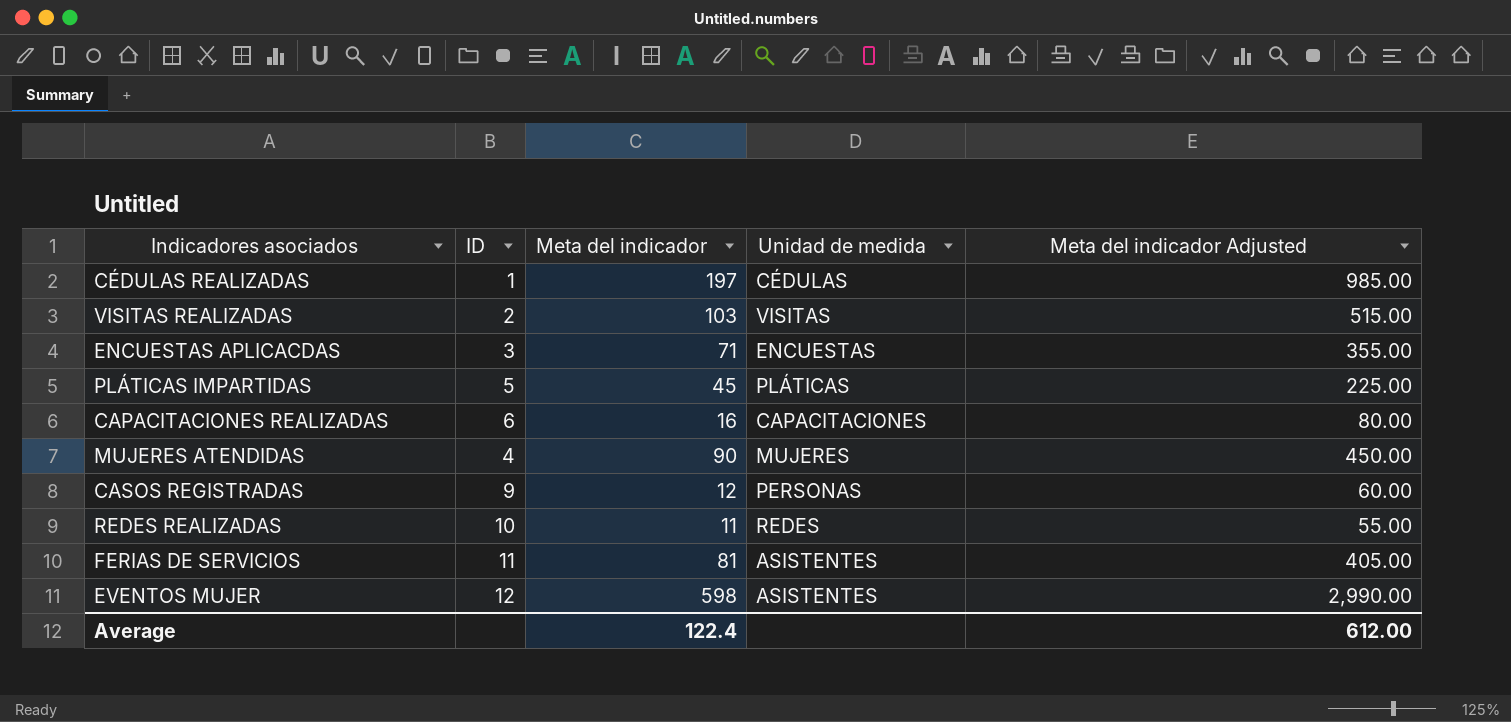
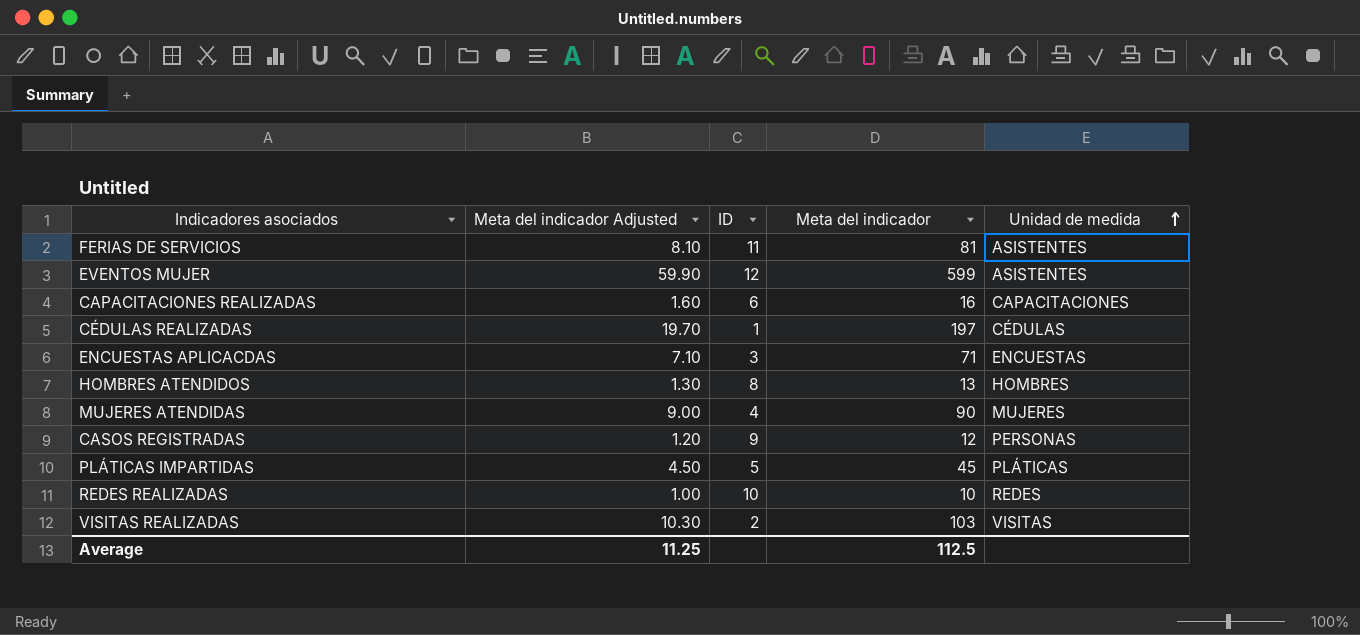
row order: none -> Unidad de medida ascending
column Meta del indicador Adjusted | formula: [Meta del indicador] * 5 -> [Meta del indicador] * 0.1
column Meta del indicador Adjusted | position: 5 -> 2
EVENTOS MUJER | Meta del indicador: 598 -> 599
row HOMBRES ATENDIDOS: none -> 1.30 | 8 | 13 | HOMBRES
REDES REALIZADAS | Meta del indicador: 11 -> 10
Average | Meta del indicador Adjusted: 612.00 -> 11.25
Average | Meta del indicador: 122.4 -> 112.5

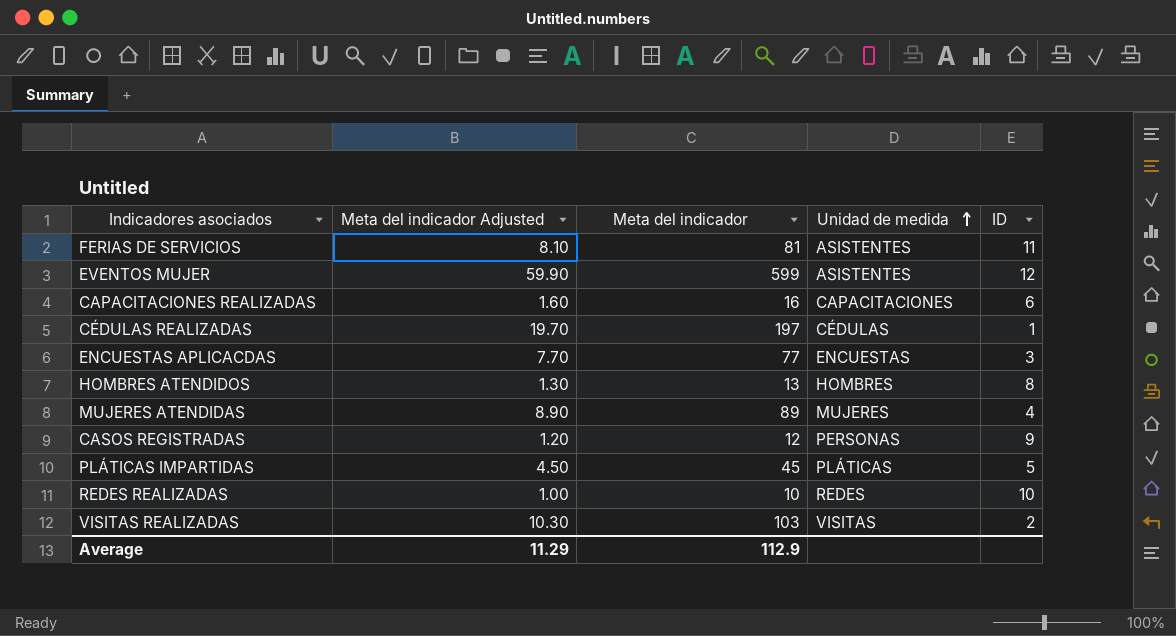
column ID | position: 3 -> 5
ENCUESTAS APLICACDAS | Meta del indicador Adjusted: 7.10 -> 7.70
ENCUESTAS APLICACDAS | Meta del indicador: 71 -> 77
MUJERES ATENDIDAS | Meta del indicador Adjusted: 9.00 -> 8.90
MUJERES ATENDIDAS | Meta del indicador: 90 -> 89
Average | Meta del indicador Adjusted: 11.25 -> 11.29
Average | Meta del indicador: 112.5 -> 112.9

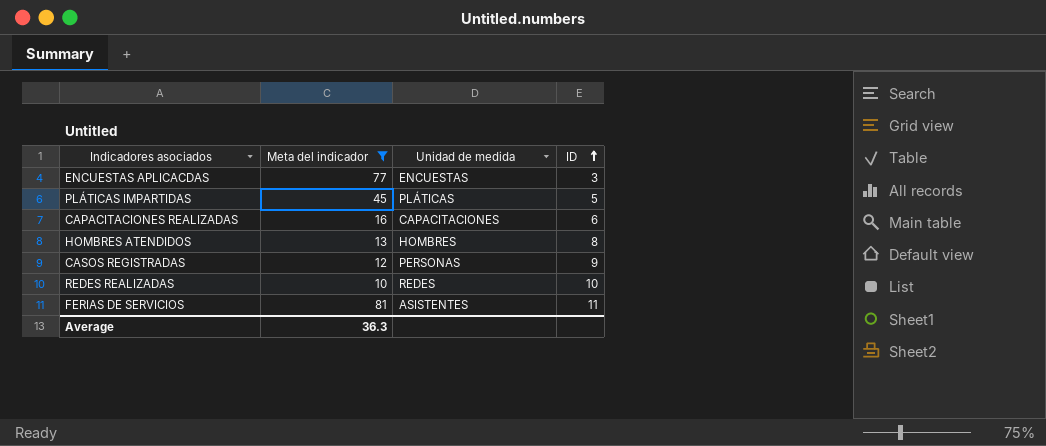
filter: none -> Meta del indicador <= 81
row order: Unidad de medida ascending -> ID ascending
column Meta del indicador Adjusted | formula: [Meta del indicador] * 0.1 -> none
Average | Meta del indicador: 112.9 -> 36.3

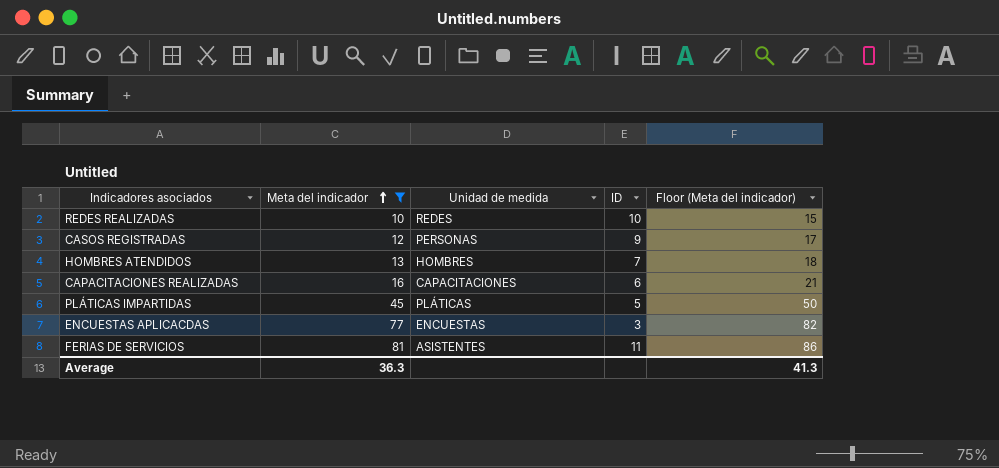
row order: ID ascending -> Meta del indicador ascending
column Floor (Meta del indicador) | formula: none -> [Meta del indicador] + 5
HOMBRES ATENDIDOS | ID: 8 -> 7

